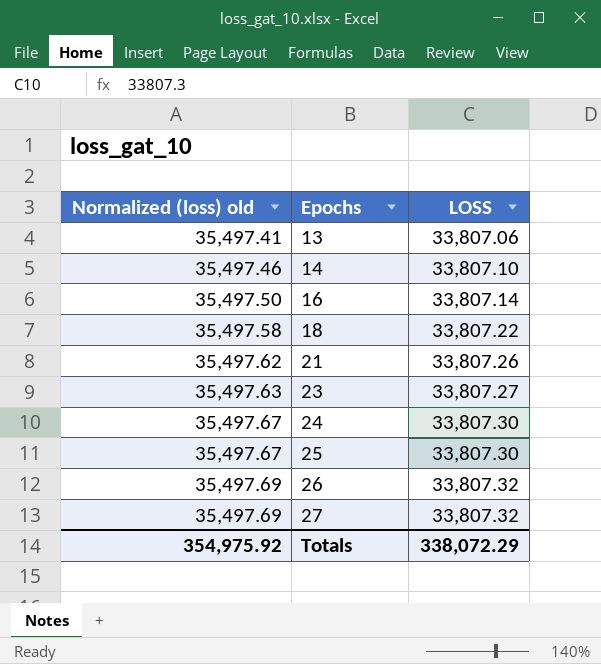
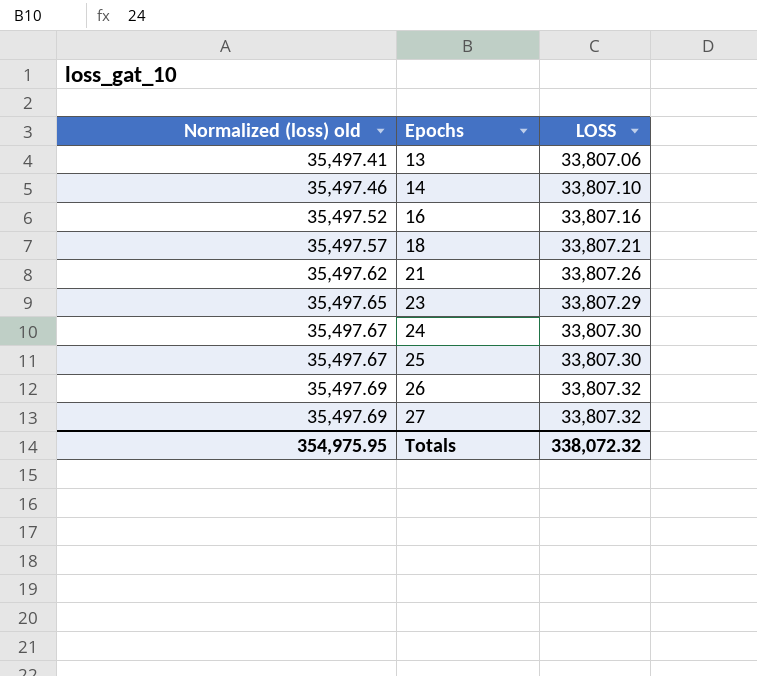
16 | Normalized (loss) old: 35,497.50 -> 35,497.52
16 | LOSS: 33,807.14 -> 33,807.16
18 | Normalized (loss) old: 35,497.58 -> 35,497.57
18 | LOSS: 33,807.22 -> 33,807.21
23 | Normalized (loss) old: 35,497.63 -> 35,497.65
23 | LOSS: 33,807.27 -> 33,807.29
Totals | Normalized (loss) old: 354,975.92 -> 354,975.95
Totals | LOSS: 338,072.29 -> 338,072.32

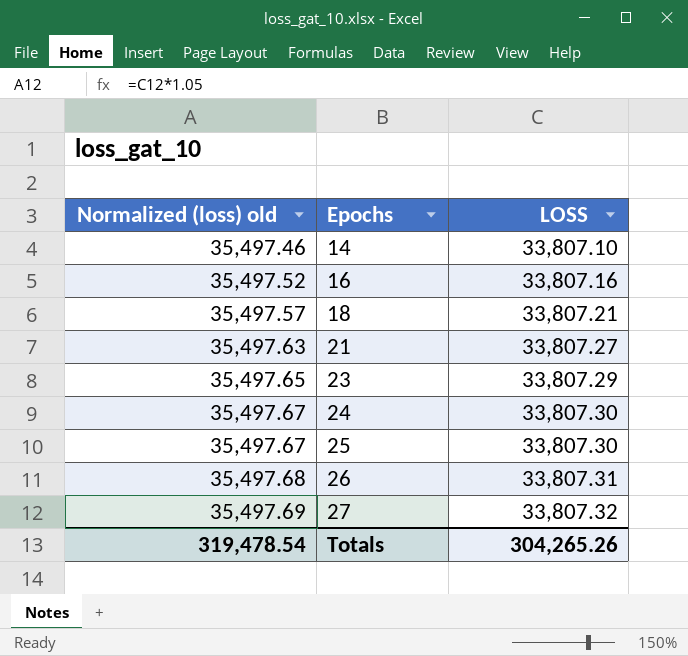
row 13: 35,497.41 | 33,807.06 -> none
21 | Normalized (loss) old: 35,497.62 -> 35,497.63
21 | LOSS: 33,807.26 -> 33,807.27
26 | Normalized (loss) old: 35,497.69 -> 35,497.68
26 | LOSS: 33,807.32 -> 33,807.31
Totals | Normalized (loss) old: 354,975.95 -> 319,478.54
Totals | LOSS: 338,072.32 -> 304,265.26

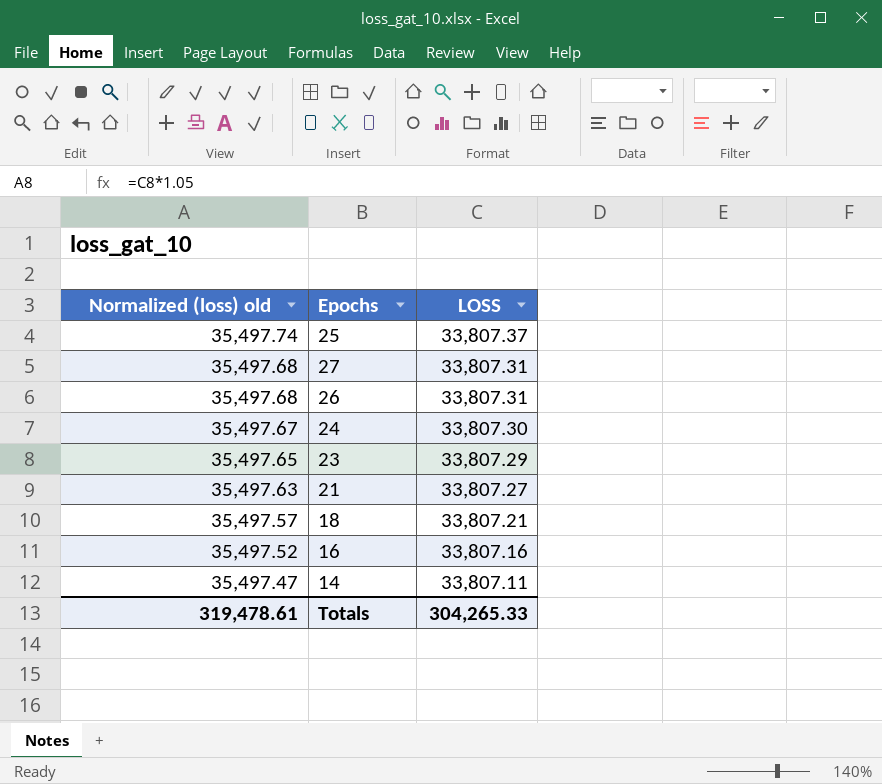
row order: Normalized (loss) old ascending -> Normalized (loss) old descending
25 | Normalized (loss) old: 35,497.67 -> 35,497.74
25 | LOSS: 33,807.30 -> 33,807.37
27 | Normalized (loss) old: 35,497.69 -> 35,497.68
27 | LOSS: 33,807.32 -> 33,807.31
14 | Normalized (loss) old: 35,497.46 -> 35,497.47
14 | LOSS: 33,807.10 -> 33,807.11
Totals | Normalized (loss) old: 319,478.54 -> 319,478.61
Totals | LOSS: 304,265.26 -> 304,265.33

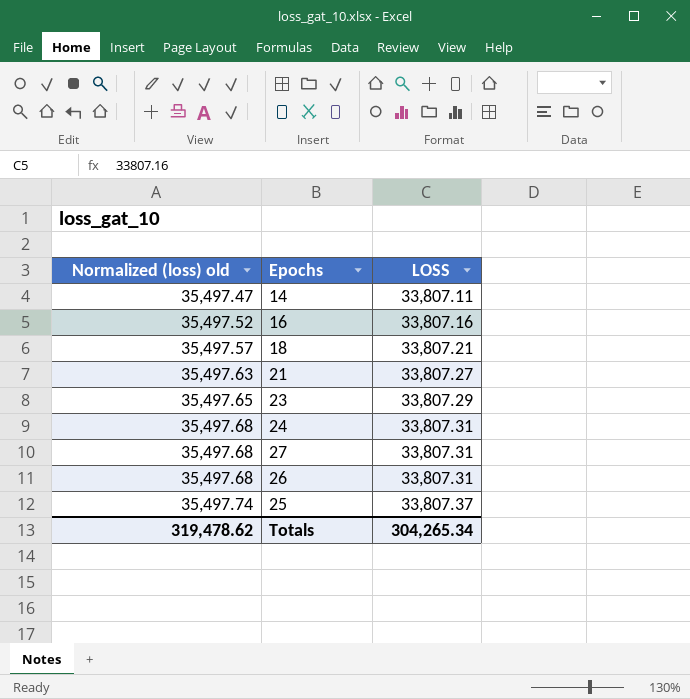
row order: Normalized (loss) old descending -> Normalized (loss) old ascending
24 | Normalized (loss) old: 35,497.67 -> 35,497.68
24 | LOSS: 33,807.30 -> 33,807.31
Totals | Normalized (loss) old: 319,478.61 -> 319,478.62
Totals | LOSS: 304,265.33 -> 304,265.34

